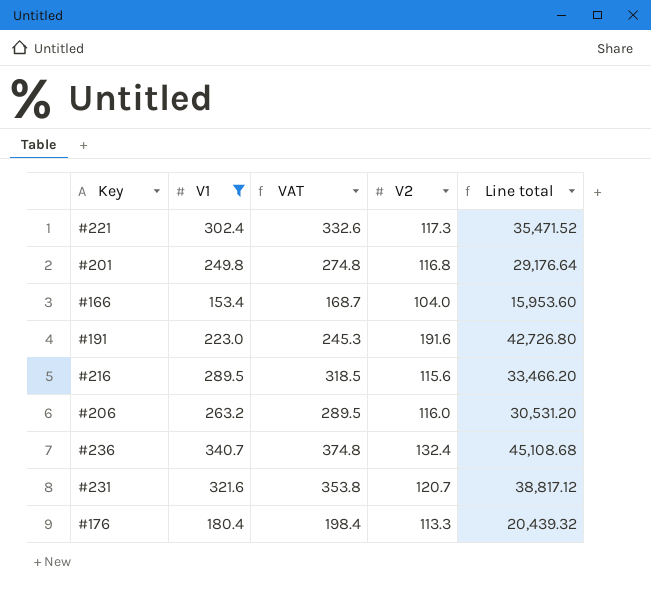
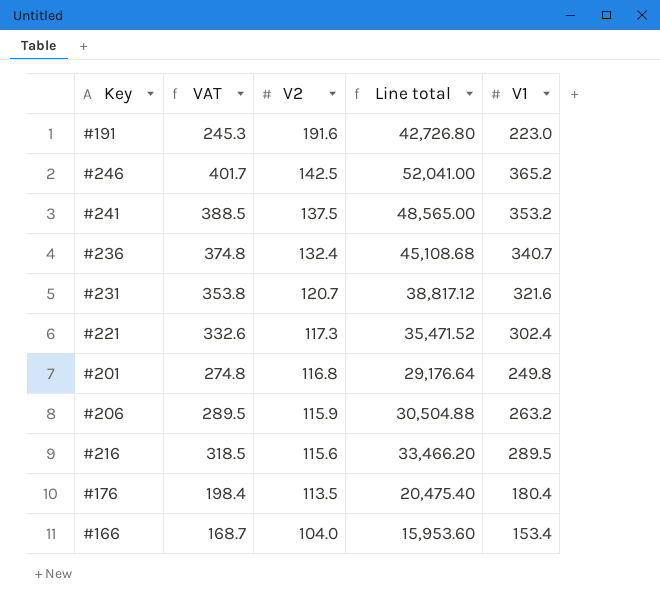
filter: V1 <= 340.7 -> none
row order: none -> V2 descending
column V1 | position: 2 -> 5
#206 | V2: 116.0 -> 115.9
#206 | Line total: 30,531.20 -> 30,504.88
#176 | V2: 113.3 -> 113.5
#176 | Line total: 20,439.32 -> 20,475.40

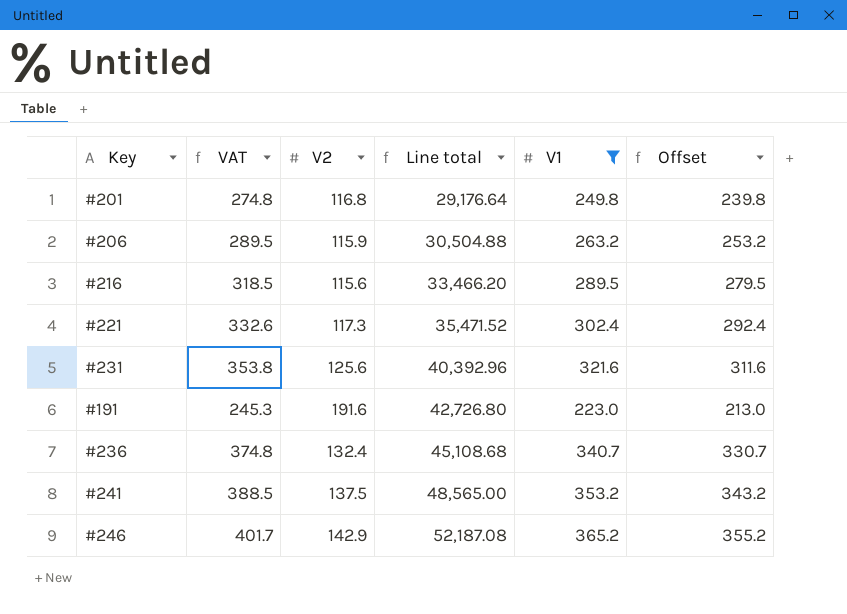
filter: none -> V1 >= 223.0
row order: V2 descending -> Line total ascending
column Offset | formula: none -> [V1] - 10
#231 | V2: 120.7 -> 125.6
#231 | Line total: 38,817.12 -> 40,392.96
#246 | V2: 142.5 -> 142.9
#246 | Line total: 52,041.00 -> 52,187.08

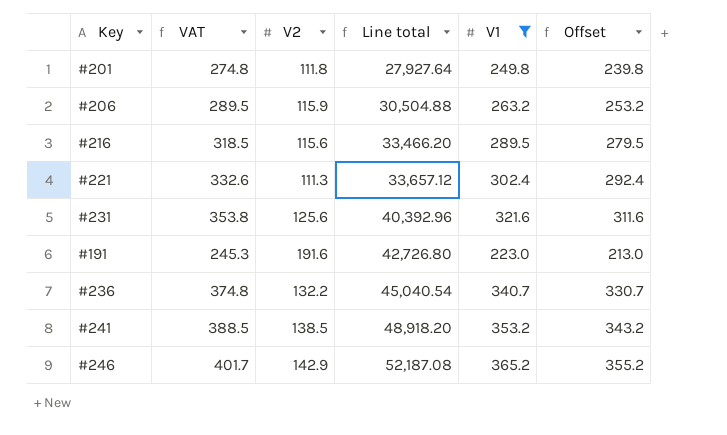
#201 | V2: 116.8 -> 111.8
#201 | Line total: 29,176.64 -> 27,927.64
#221 | V2: 117.3 -> 111.3
#221 | Line total: 35,471.52 -> 33,657.12
#236 | V2: 132.4 -> 132.2
#236 | Line total: 45,108.68 -> 45,040.54
#241 | V2: 137.5 -> 138.5
#241 | Line total: 48,565.00 -> 48,918.20

